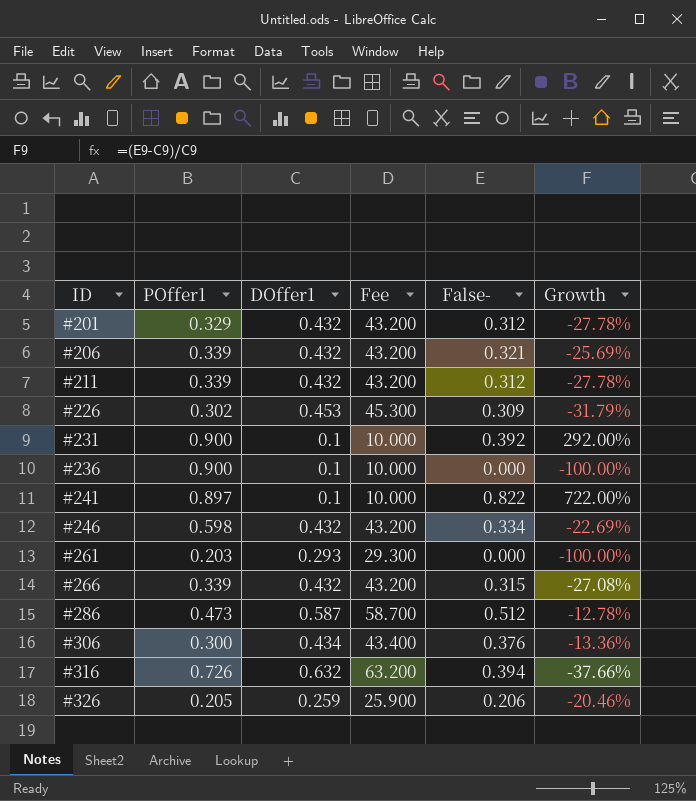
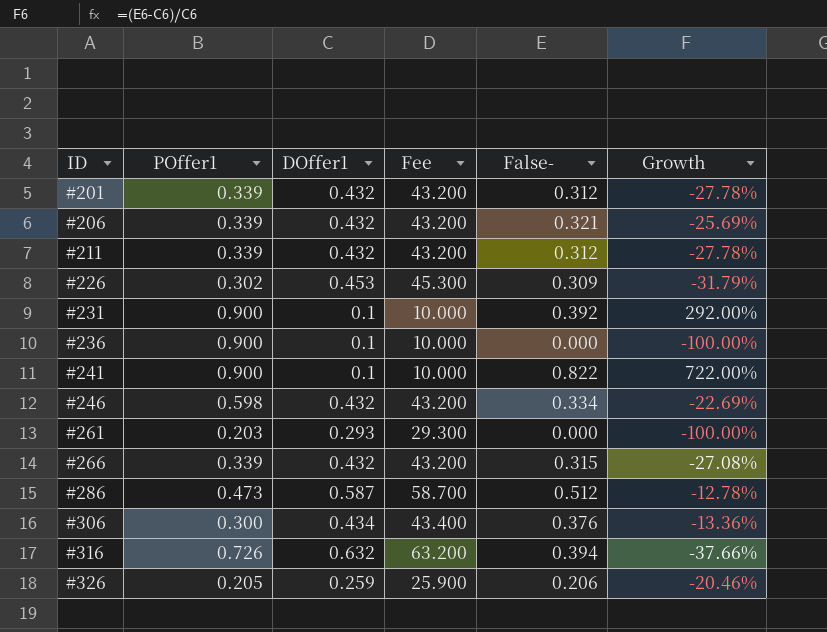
#201 | POffer1: 0.329 -> 0.339
#241 | POffer1: 0.897 -> 0.900

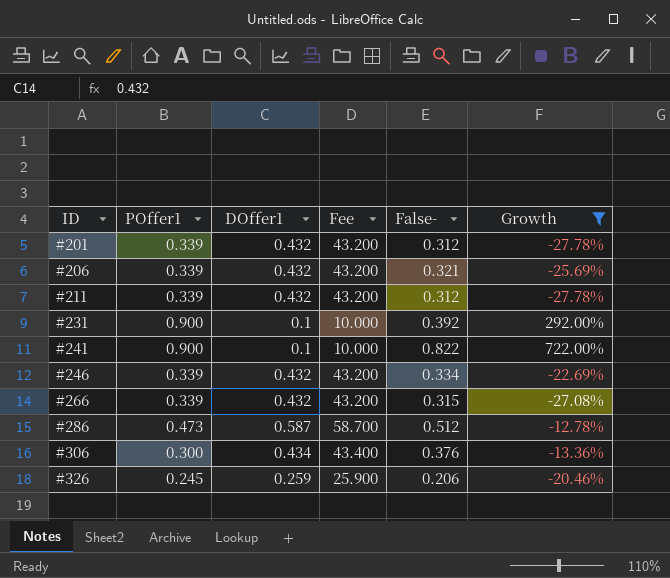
filter: none -> Growth >= -27.78%
#246 | POffer1: 0.598 -> 0.339
#326 | POffer1: 0.205 -> 0.245

